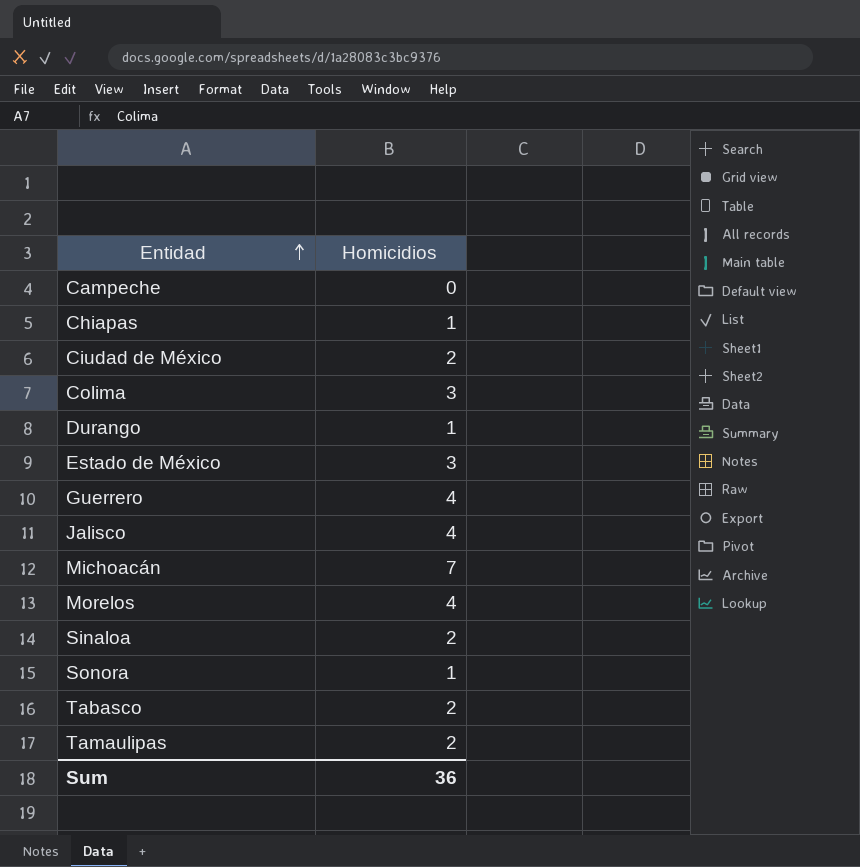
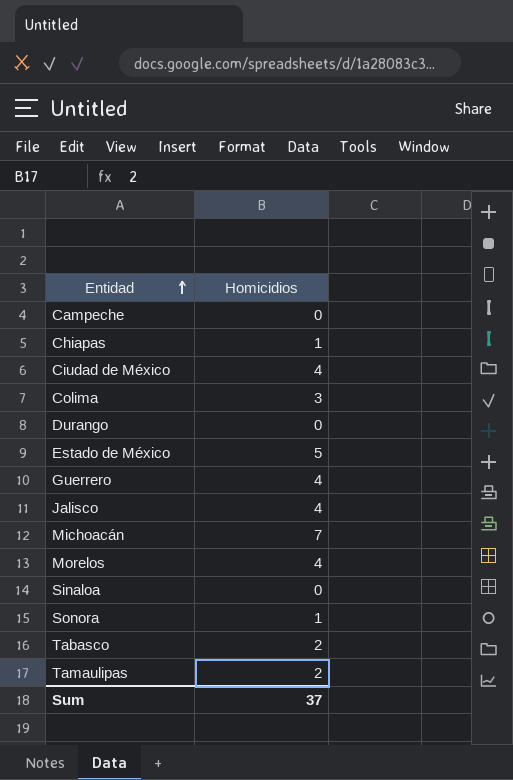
Ciudad de México | Homicidios: 2 -> 4
Durango | Homicidios: 1 -> 0
Estado de México | Homicidios: 3 -> 5
Sinaloa | Homicidios: 2 -> 0
Sum | Homicidios: 36 -> 37

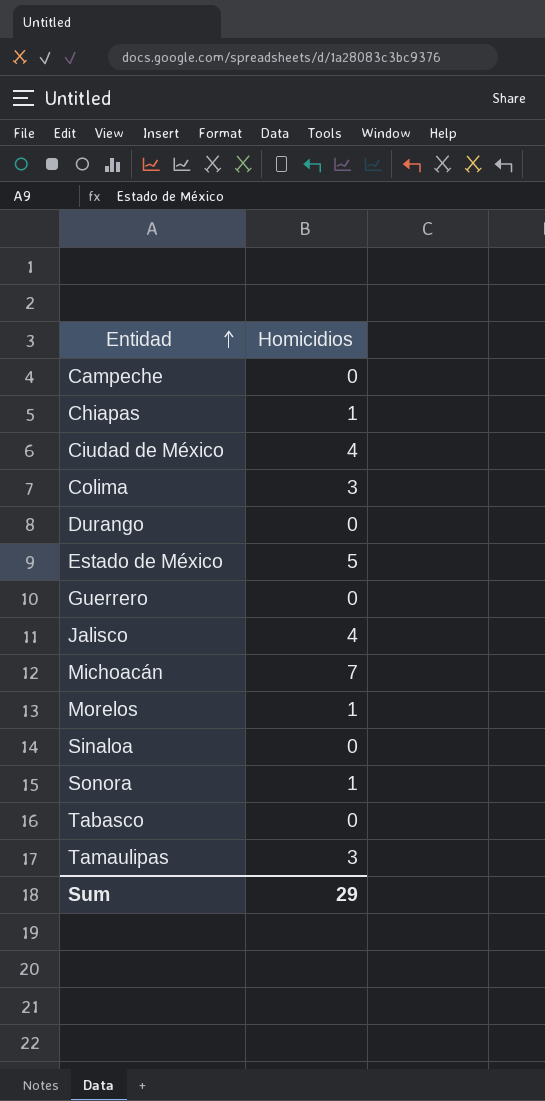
Guerrero | Homicidios: 4 -> 0
Morelos | Homicidios: 4 -> 1
Tabasco | Homicidios: 2 -> 0
Tamaulipas | Homicidios: 2 -> 3
Sum | Homicidios: 37 -> 29

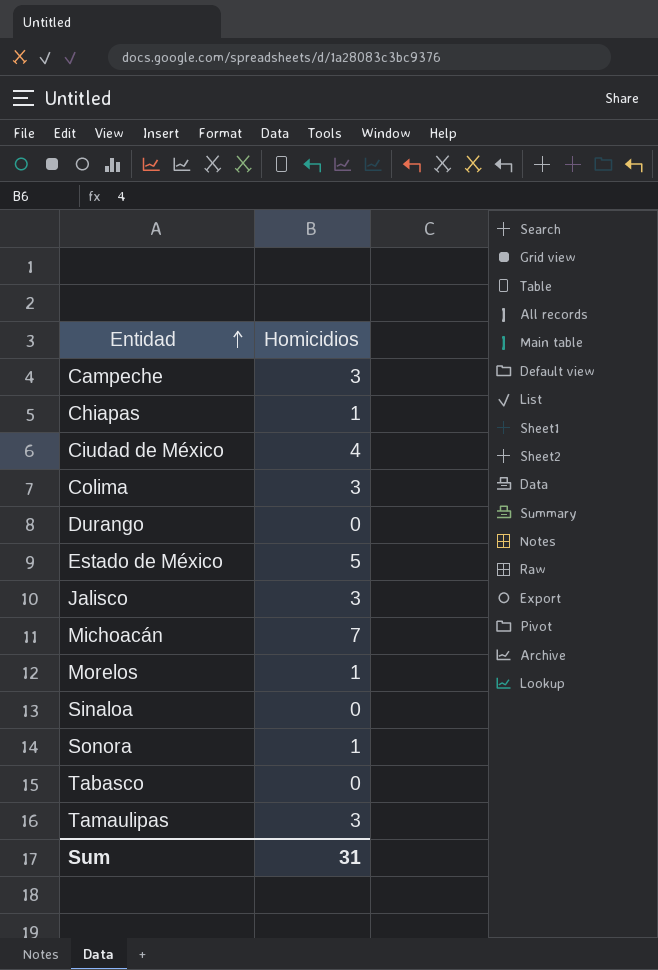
row Guerrero: 0 -> none
Campeche | Homicidios: 0 -> 3
Jalisco | Homicidios: 4 -> 3
Sum | Homicidios: 29 -> 31

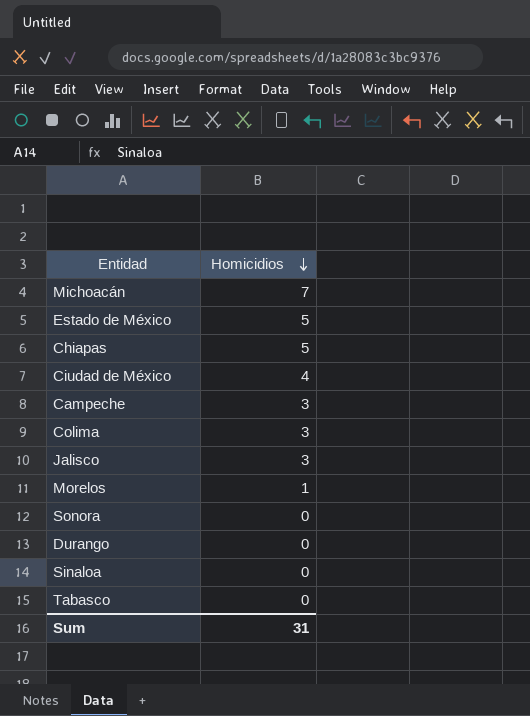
row order: Entidad ascending -> Homicidios descending
row Tamaulipas: 3 -> none
Chiapas | Homicidios: 1 -> 5
Sonora | Homicidios: 1 -> 0

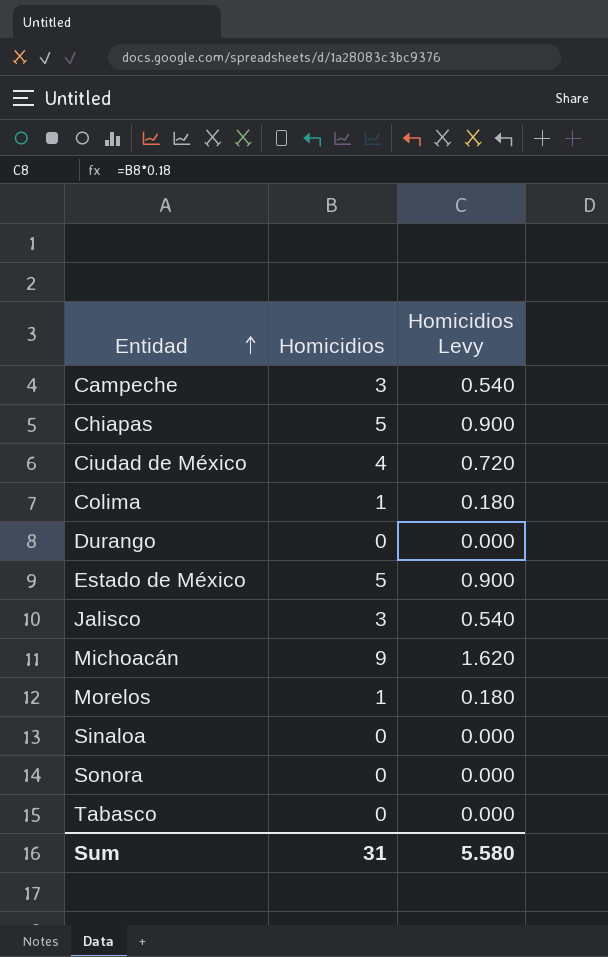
row order: Homicidios descending -> Entidad ascending
column Homicidios Levy | formula: none -> [Homicidios] * 0.18
Colima | Homicidios: 3 -> 1
Michoacán | Homicidios: 7 -> 9

